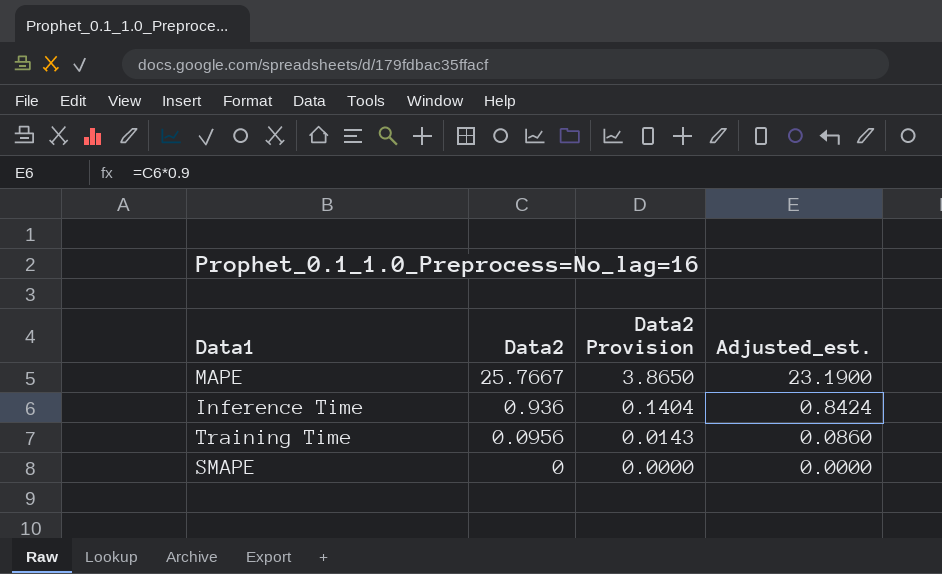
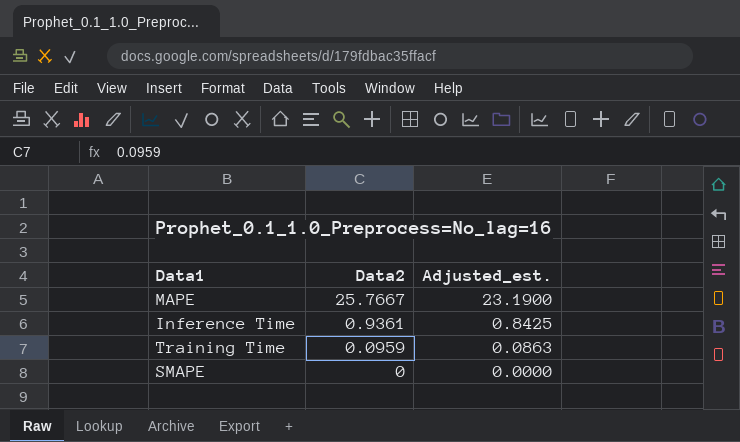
column Data2 Provision | formula: [Data2] * 0.15 -> none
Inference Time | Data2: 0.936 -> 0.9361
Inference Time | Adjusted_est.: 0.8424 -> 0.8425
Training Time | Data2: 0.0956 -> 0.0959
Training Time | Adjusted_est.: 0.0860 -> 0.0863

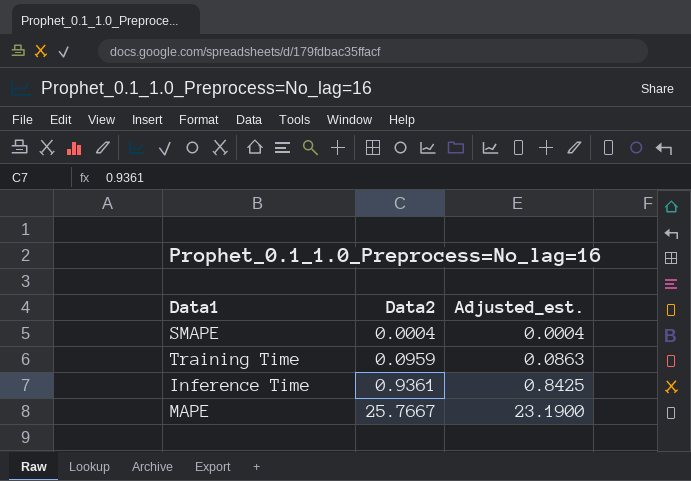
row order: Data2 descending -> Data2 ascending
SMAPE | Data2: 0 -> 0.0004
SMAPE | Adjusted_est.: 0.0000 -> 0.0004

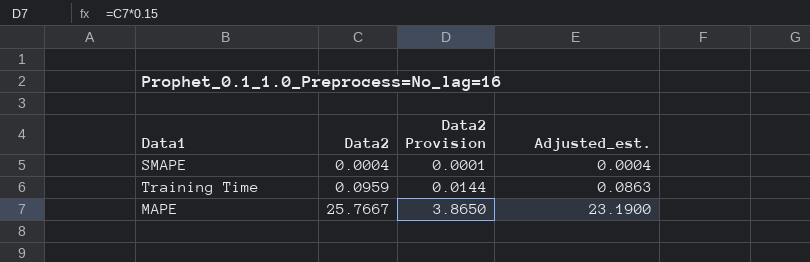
column Data2 Provision | formula: none -> [Data2] * 0.15
row Inference Time: 0.9361 | 0.8425 -> none

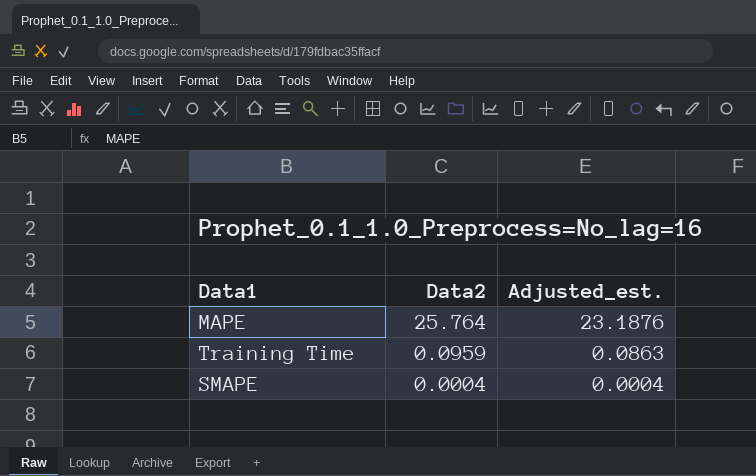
row order: Data2 ascending -> Data2 descending
column Data2 Provision | formula: [Data2] * 0.15 -> none
MAPE | Data2: 25.7667 -> 25.764
MAPE | Adjusted_est.: 23.1900 -> 23.1876

